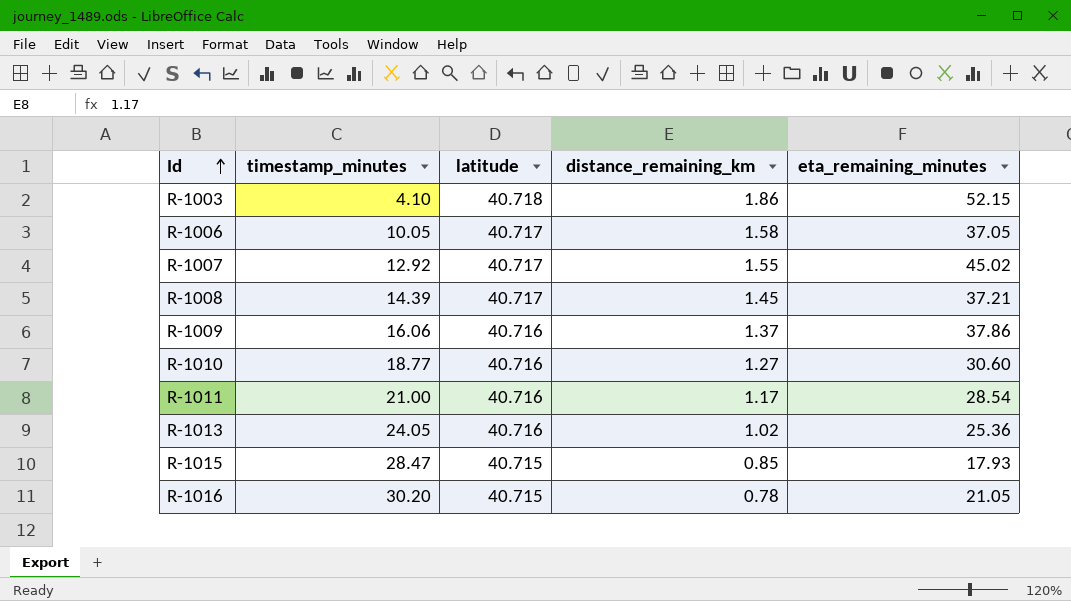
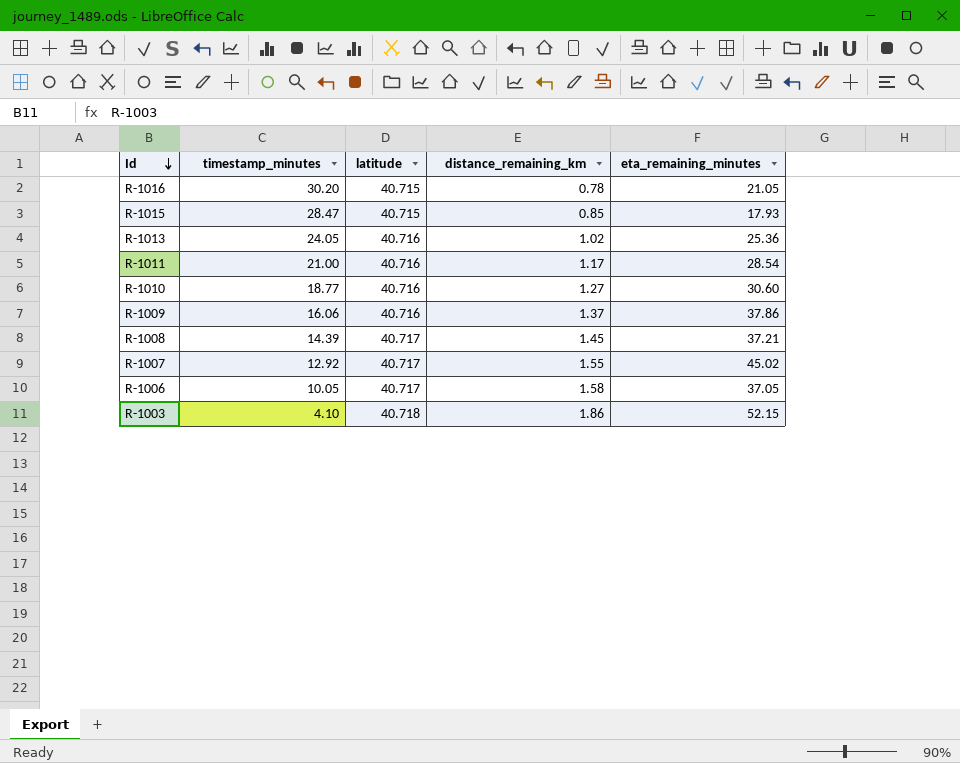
row order: Id ascending -> Id descending

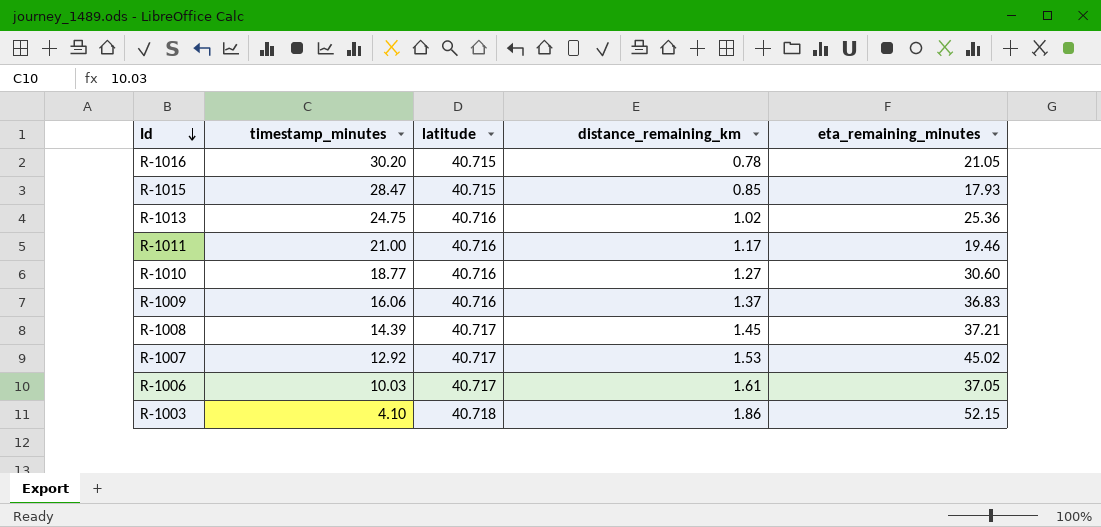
R-1013 | timestamp_minutes: 24.05 -> 24.75
R-1011 | eta_remaining_minutes: 28.54 -> 19.46
R-1009 | eta_remaining_minutes: 37.86 -> 36.83
R-1007 | distance_remaining_km: 1.55 -> 1.53
R-1006 | timestamp_minutes: 10.05 -> 10.03
R-1006 | distance_remaining_km: 1.58 -> 1.61

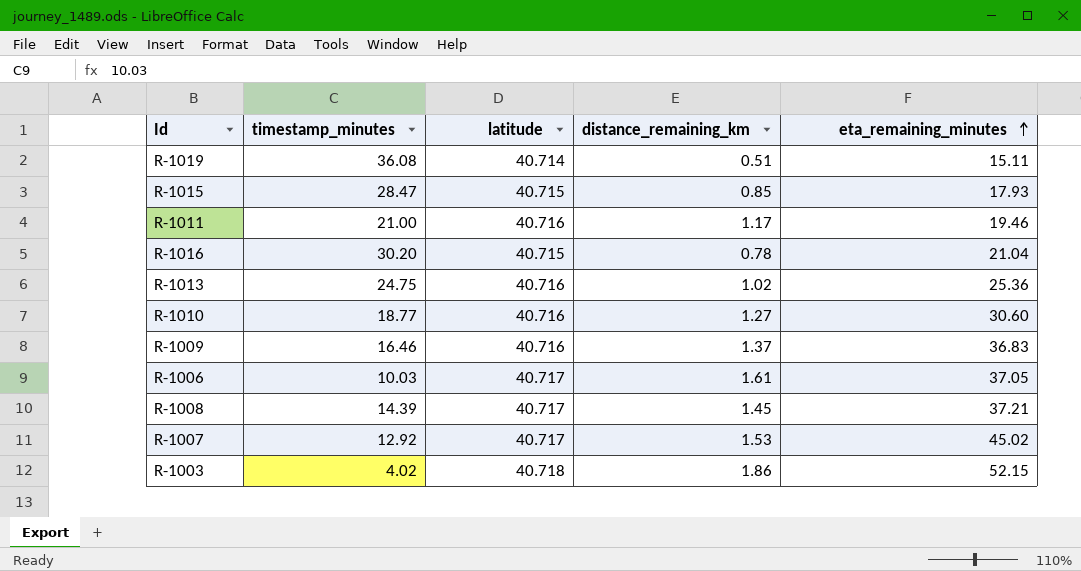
row order: Id descending -> eta_remaining_minutes ascending
row R-1019: none -> 36.08 | 40.714 | 0.51 | 15.11
R-1016 | eta_remaining_minutes: 21.05 -> 21.04
R-1009 | timestamp_minutes: 16.06 -> 16.46
R-1003 | timestamp_minutes: 4.10 -> 4.02

